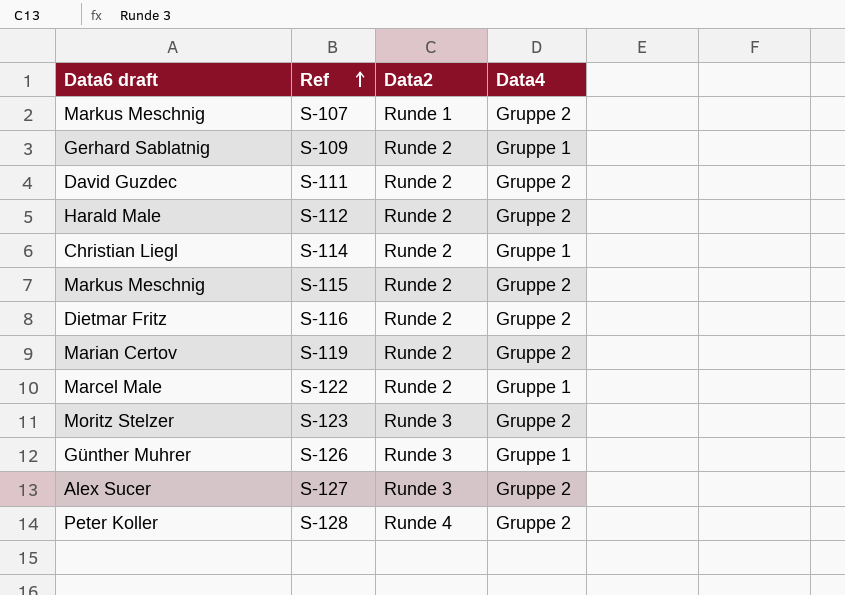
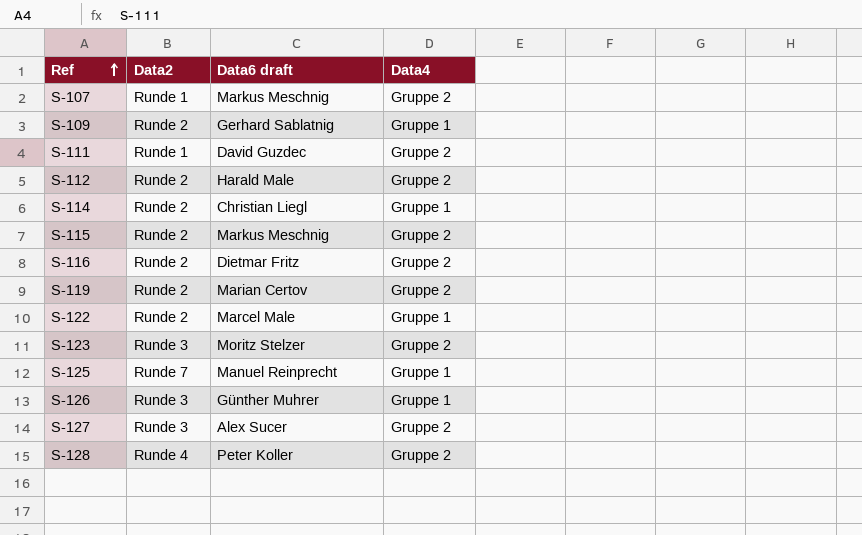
column Data6 draft | position: 1 -> 3
S-111 | Data2: Runde 2 -> Runde 1
row S-125: none -> Runde 7 | Manuel Reinprecht | Gruppe 1

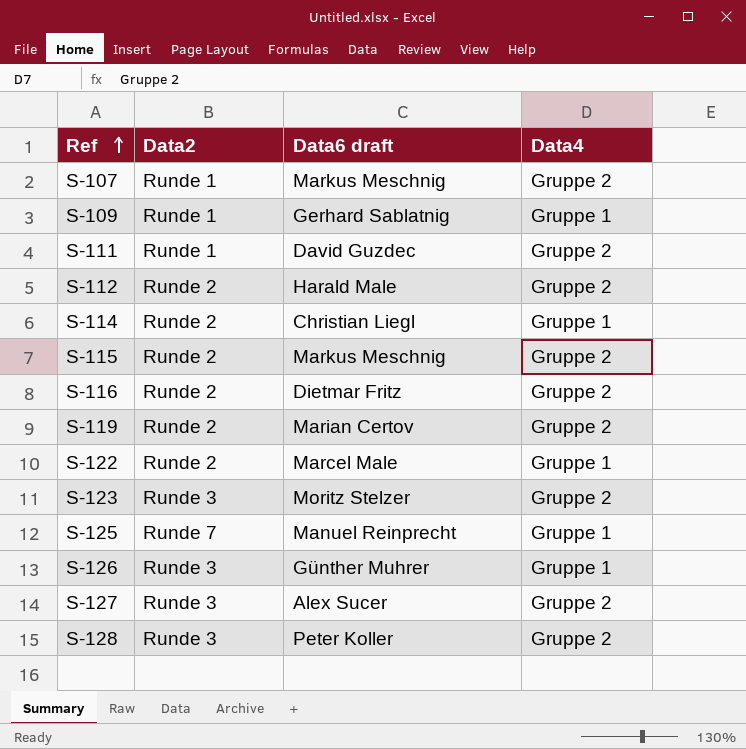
S-109 | Data2: Runde 2 -> Runde 1
S-128 | Data2: Runde 4 -> Runde 3

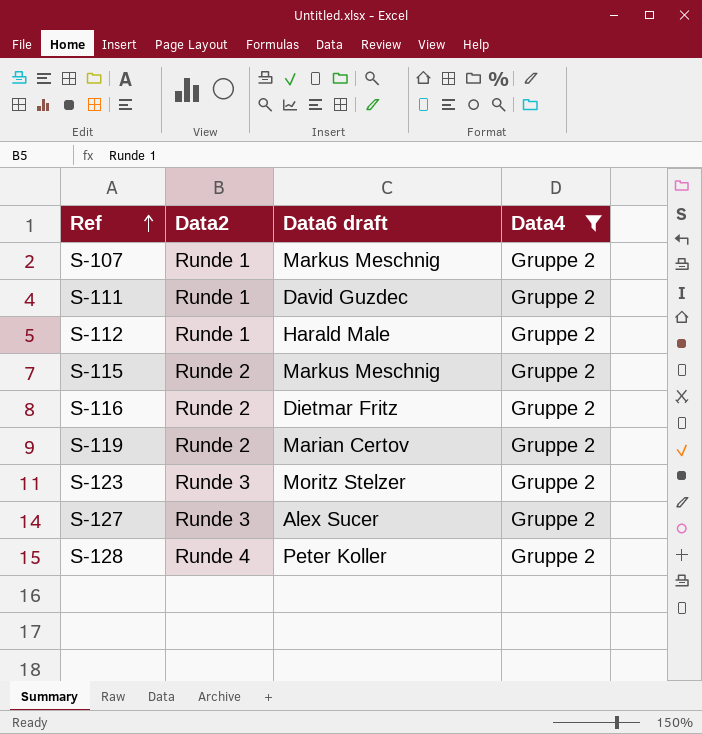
filter: none -> Data4 = Gruppe 2
S-112 | Data2: Runde 2 -> Runde 1
S-128 | Data2: Runde 3 -> Runde 4

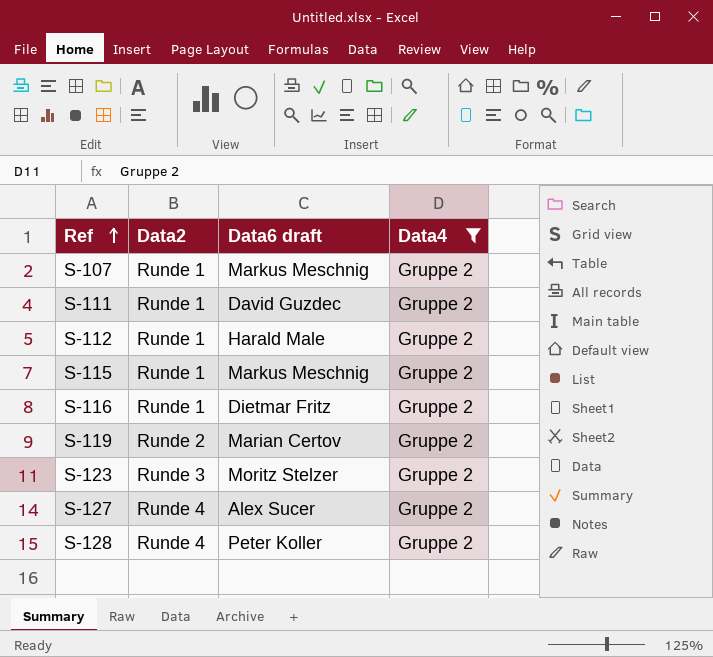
S-115 | Data2: Runde 2 -> Runde 1
S-116 | Data2: Runde 2 -> Runde 1
S-127 | Data2: Runde 3 -> Runde 4

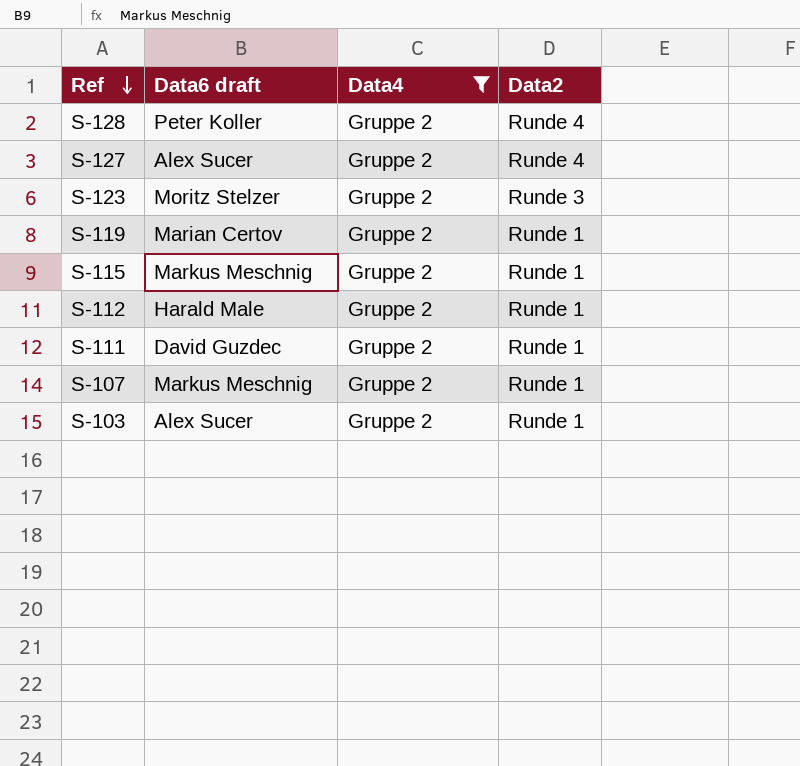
row order: Ref ascending -> Ref descending
column Data2 | position: 2 -> 4
row S-116: Runde 1 | Dietmar Fritz | Gruppe 2 -> none
S-119 | Data2: Runde 2 -> Runde 1
row S-103: none -> Alex Sucer | Gruppe 2 | Runde 1

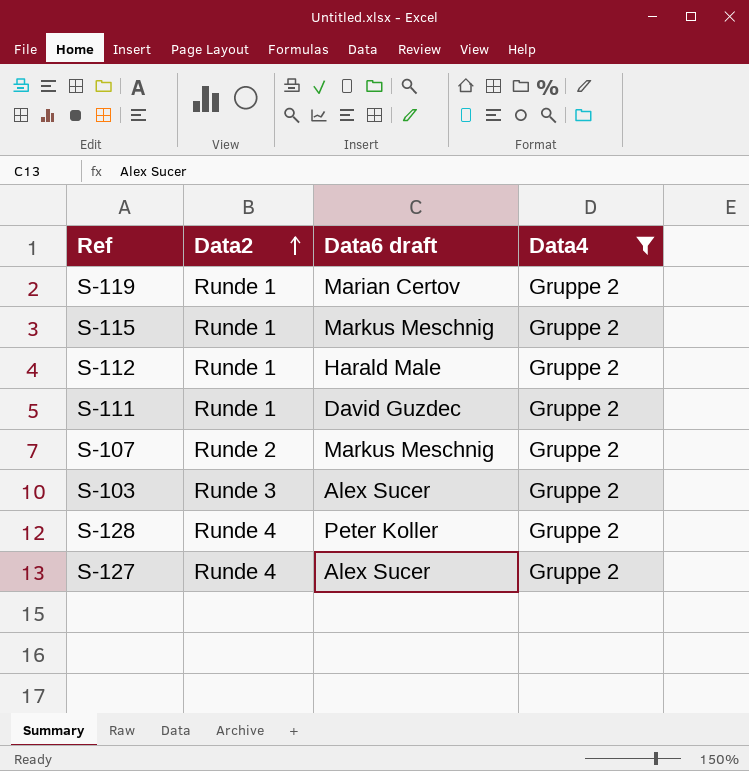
row order: Ref descending -> Data2 ascending
column Data2 | position: 4 -> 2
row S-123: Moritz Stelzer | Gruppe 2 | Runde 3 -> none
S-107 | Data2: Runde 1 -> Runde 2
S-103 | Data2: Runde 1 -> Runde 3

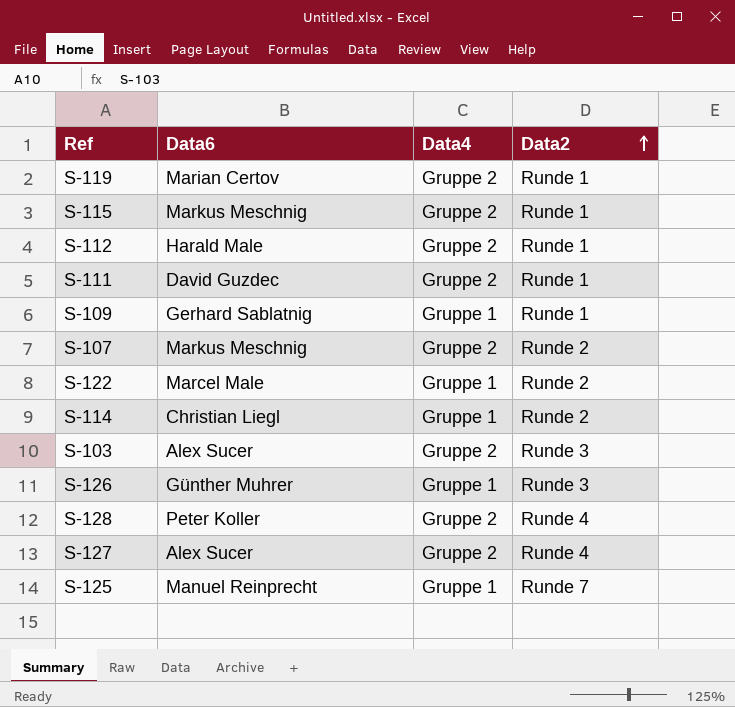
filter: Data4 = Gruppe 2 -> none
column name: Data6 draft -> Data6
column Data2 | position: 2 -> 4

